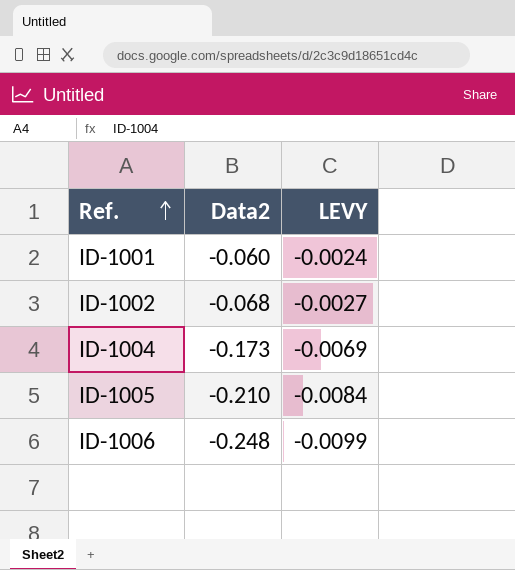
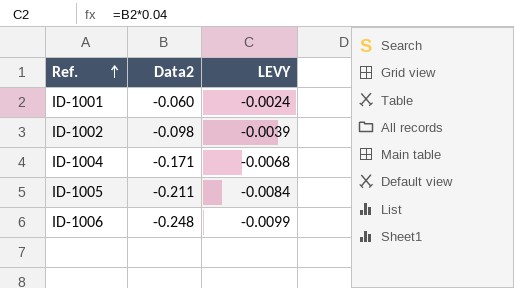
ID-1002 | Data2: -0.068 -> -0.098
ID-1002 | LEVY: -0.0027 -> -0.0039
ID-1004 | Data2: -0.173 -> -0.171
ID-1004 | LEVY: -0.0069 -> -0.0068
ID-1005 | Data2: -0.210 -> -0.211

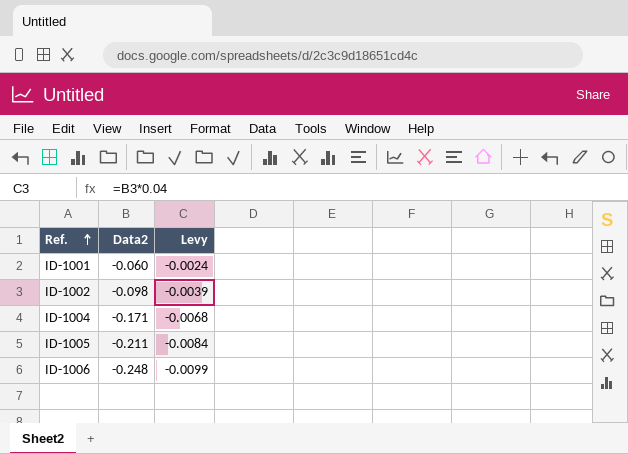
column name: LEVY -> Levy

